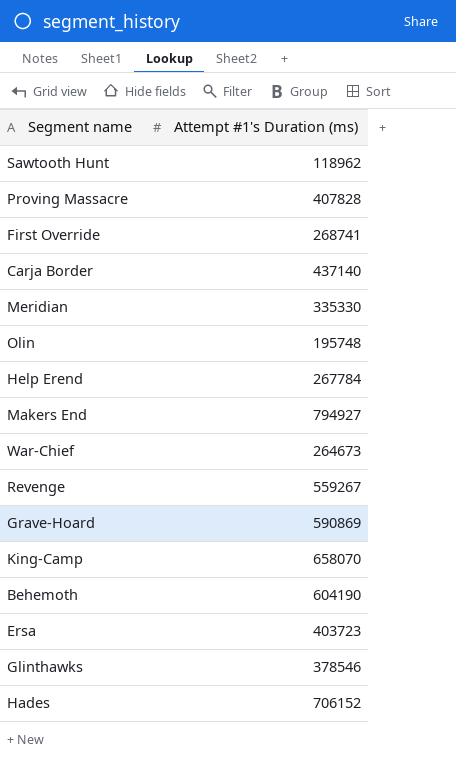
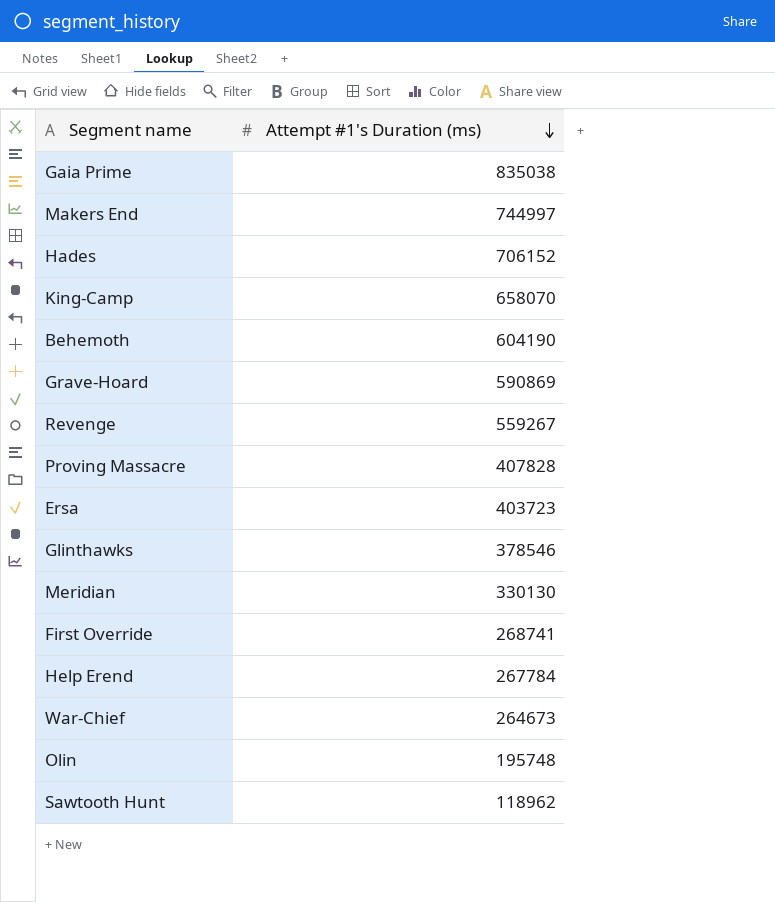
row order: none -> Attempt #1's Duration (ms) descending
row Carja Border: 437140 -> none
row Gaia Prime: none -> 835038
Makers End | Attempt #1's Duration (ms): 794927 -> 744997
Meridian | Attempt #1's Duration (ms): 335330 -> 330130

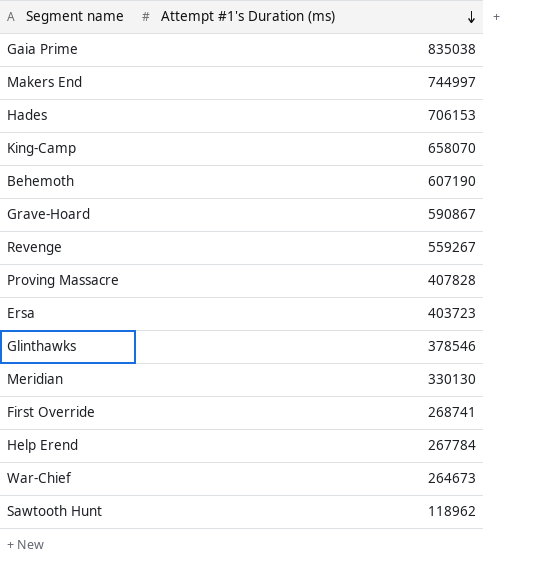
row Olin: 195748 -> none
Hades | Attempt #1's Duration (ms): 706152 -> 706153
Behemoth | Attempt #1's Duration (ms): 604190 -> 607190
Grave-Hoard | Attempt #1's Duration (ms): 590869 -> 590867

